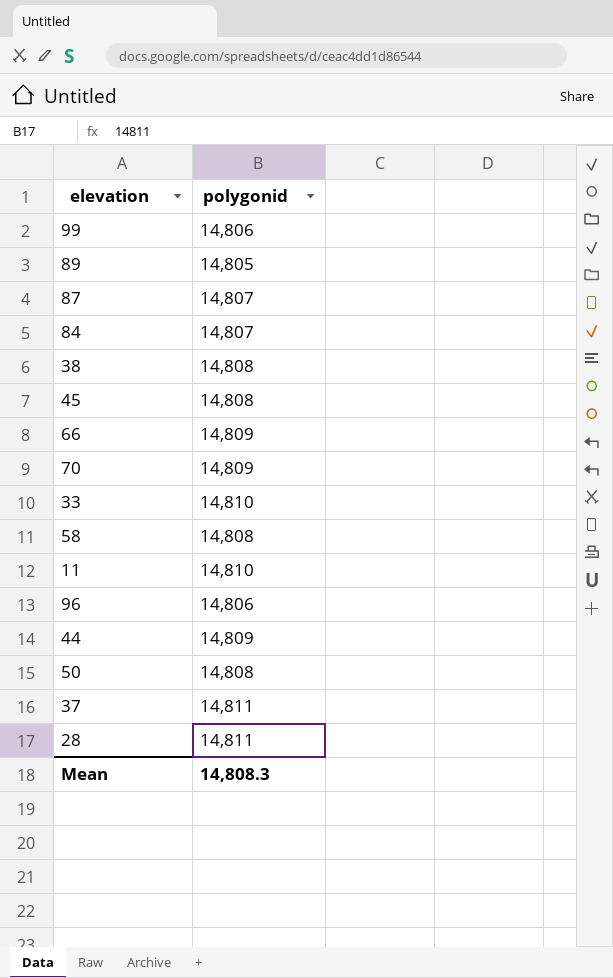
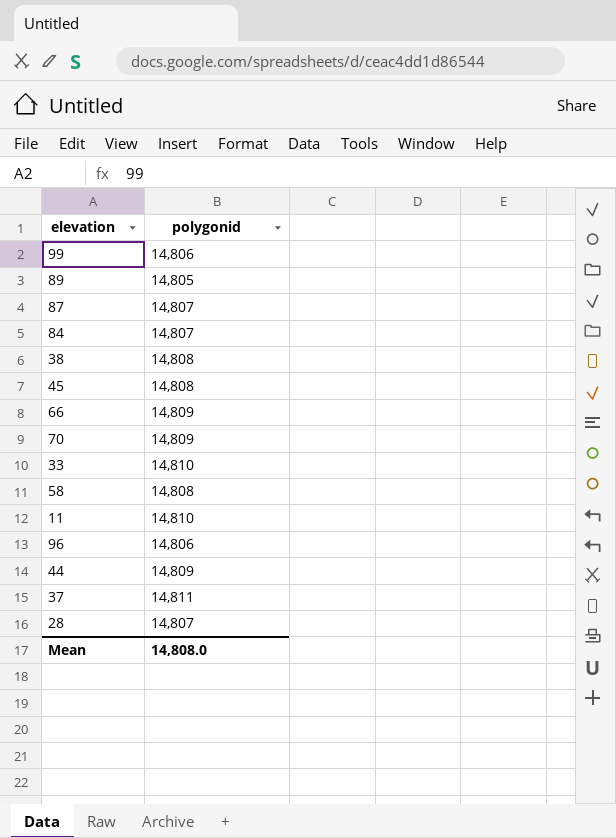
row 50: 14,808 -> none
28 | polygonid: 14,811 -> 14,807
Mean | polygonid: 14,808.3 -> 14,808.0

